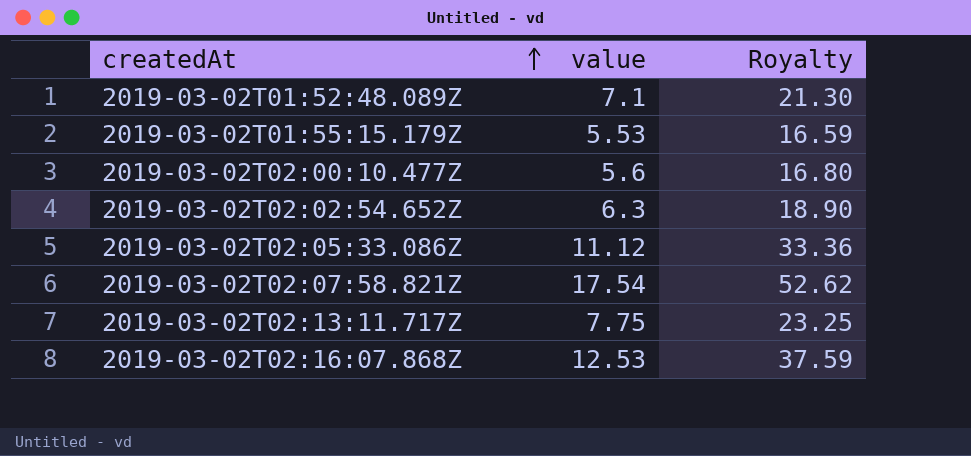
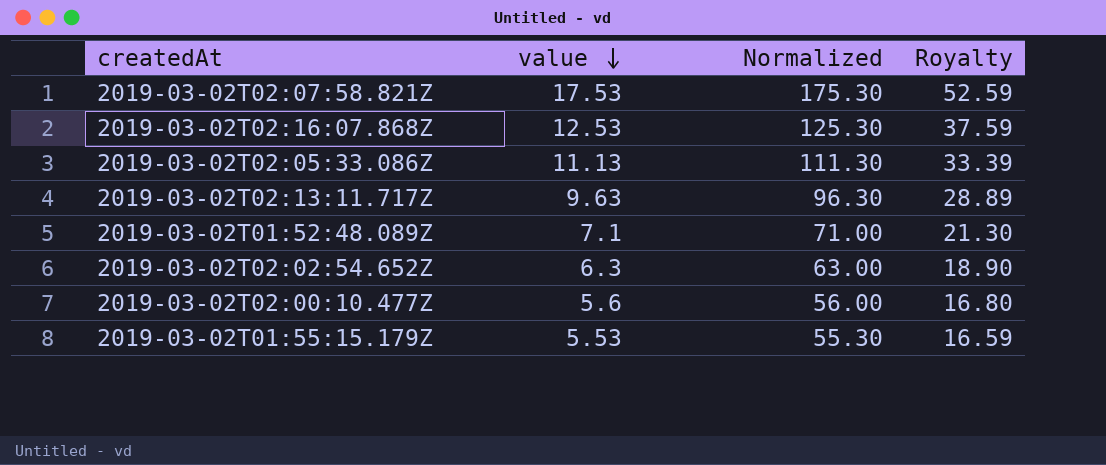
row order: createdAt ascending -> value descending
column Normalized | formula: none -> [value] * 10
2019-03-02T02:07:58.821Z | value: 17.54 -> 17.53
2019-03-02T02:07:58.821Z | Royalty: 52.62 -> 52.59
2019-03-02T02:05:33.086Z | value: 11.12 -> 11.13
2019-03-02T02:05:33.086Z | Royalty: 33.36 -> 33.39
2019-03-02T02:13:11.717Z | value: 7.75 -> 9.63
2019-03-02T02:13:11.717Z | Royalty: 23.25 -> 28.89

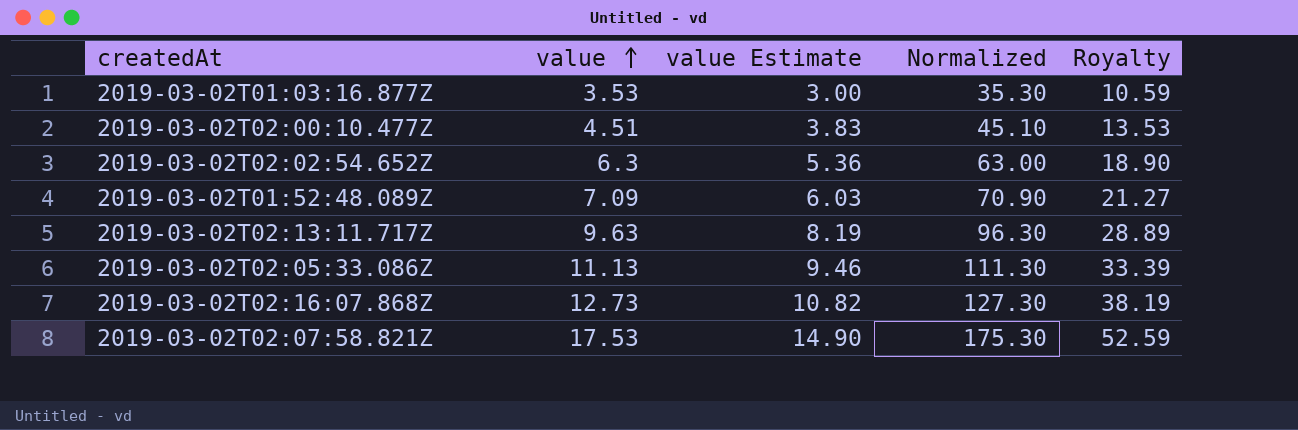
row order: value descending -> value ascending
column value Estimate | formula: none -> [value] * 0.85
row 2019-03-02T01:55:15.179Z: 5.53 | 55.30 | 16.59 -> none
row 2019-03-02T01:03:16.877Z: none -> 3.53 | 3.00 | 35.30 | 10.59
2019-03-02T02:00:10.477Z | value: 5.6 -> 4.51
2019-03-02T02:00:10.477Z | Normalized: 56.00 -> 45.10
2019-03-02T02:00:10.477Z | Royalty: 16.80 -> 13.53
2019-03-02T01:52:48.089Z | value: 7.1 -> 7.09
2019-03-02T01:52:48.089Z | Normalized: 71.00 -> 70.90
2019-03-02T01:52:48.089Z | Royalty: 21.30 -> 21.27
2019-03-02T02:16:07.868Z | value: 12.53 -> 12.73
2019-03-02T02:16:07.868Z | Normalized: 125.30 -> 127.30
2019-03-02T02:16:07.868Z | Royalty: 37.59 -> 38.19

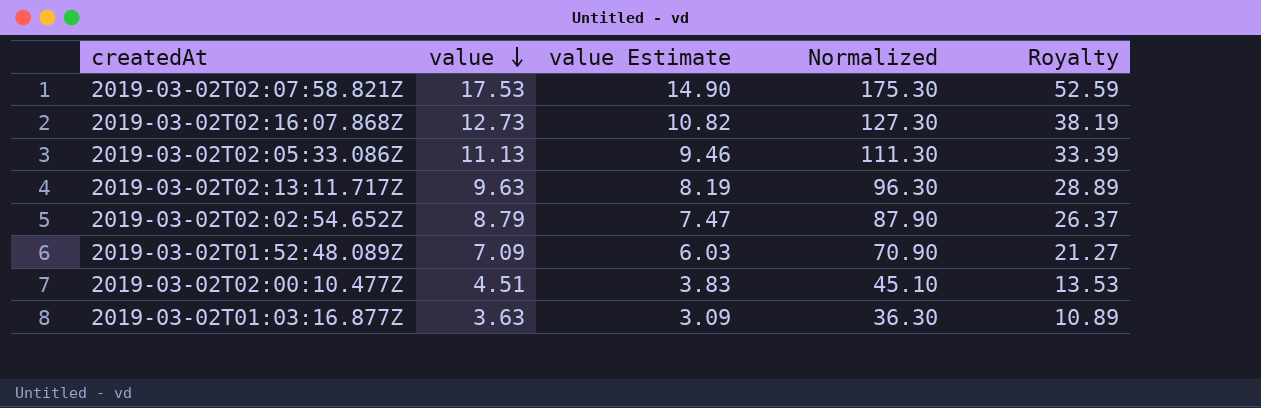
row order: value ascending -> value descending
2019-03-02T02:02:54.652Z | value: 6.3 -> 8.79
2019-03-02T02:02:54.652Z | value Estimate: 5.36 -> 7.47
2019-03-02T02:02:54.652Z | Normalized: 63.00 -> 87.90
2019-03-02T02:02:54.652Z | Royalty: 18.90 -> 26.37
2019-03-02T01:03:16.877Z | value: 3.53 -> 3.63
2019-03-02T01:03:16.877Z | value Estimate: 3.00 -> 3.09
2019-03-02T01:03:16.877Z | Normalized: 35.30 -> 36.30
2019-03-02T01:03:16.877Z | Royalty: 10.59 -> 10.89

